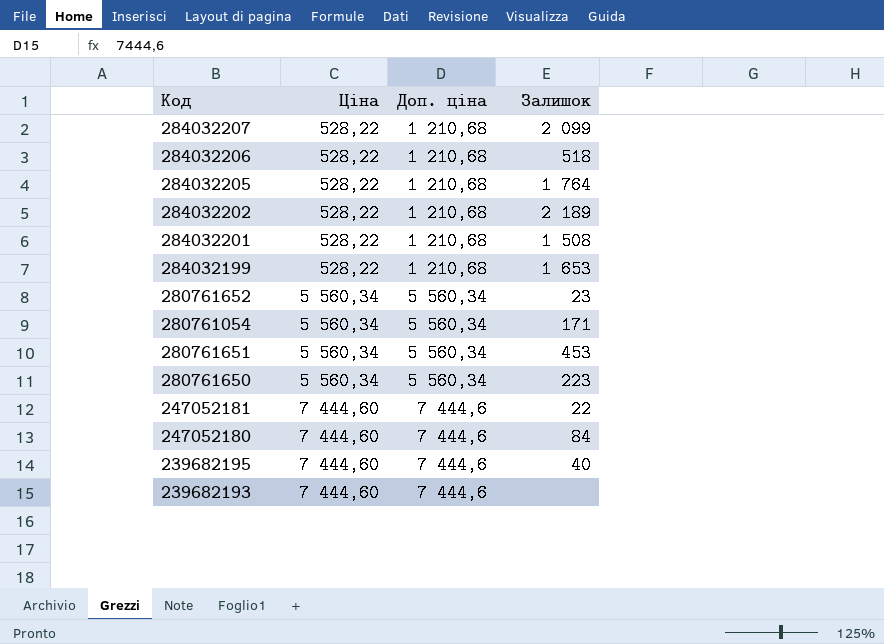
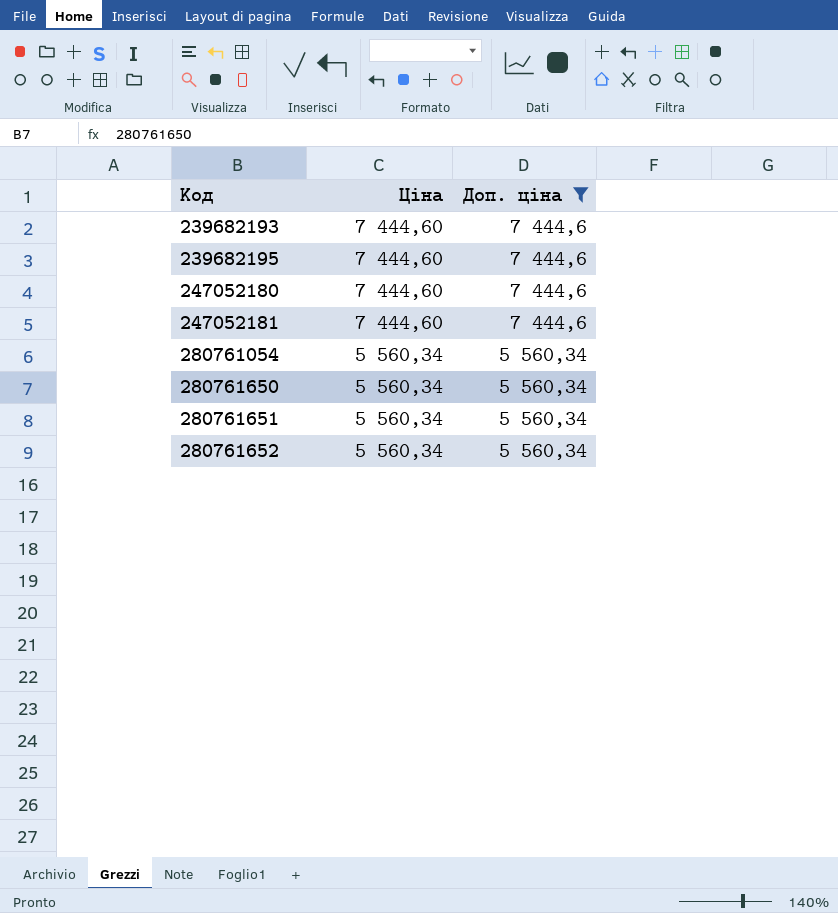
filter: none -> Доп. ціна != 1 210,68
row order: Ціна ascending -> Код ascending
column Залишок | position: 4 -> none

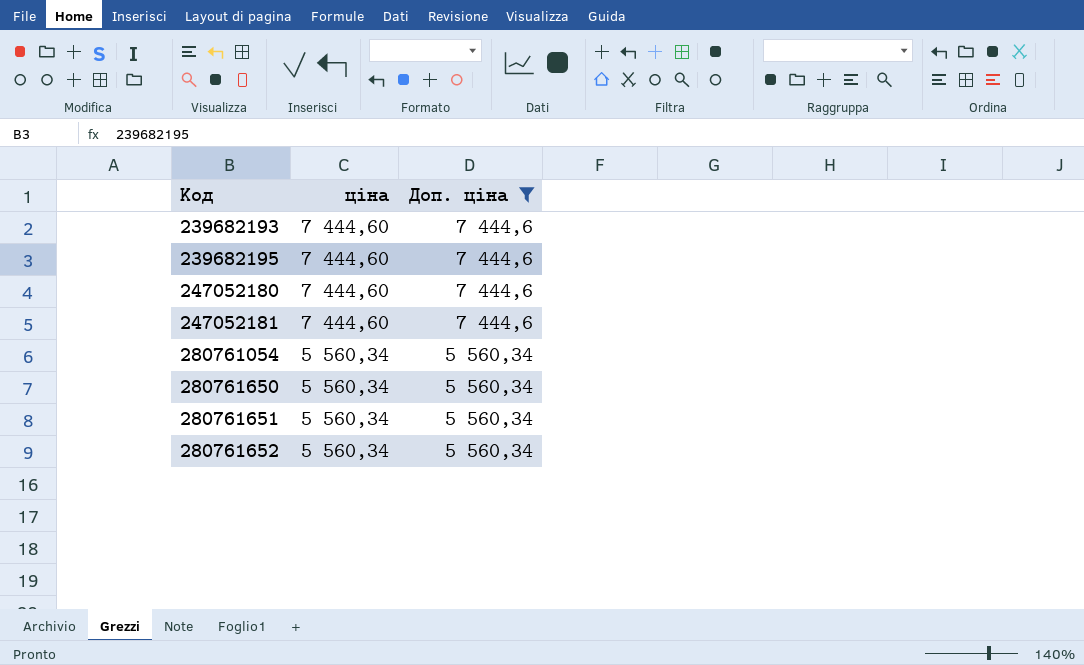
column name: Ціна -> ціна

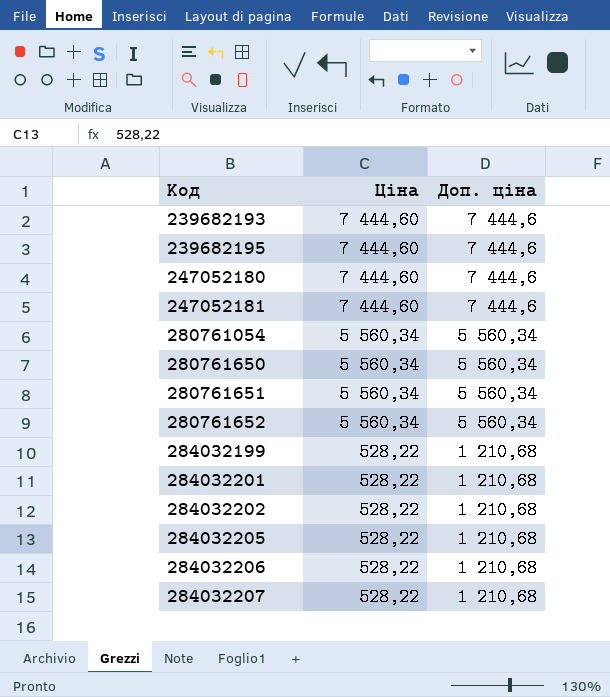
filter: Доп. ціна != 1 210,68 -> none
column name: ціна -> Ціна

